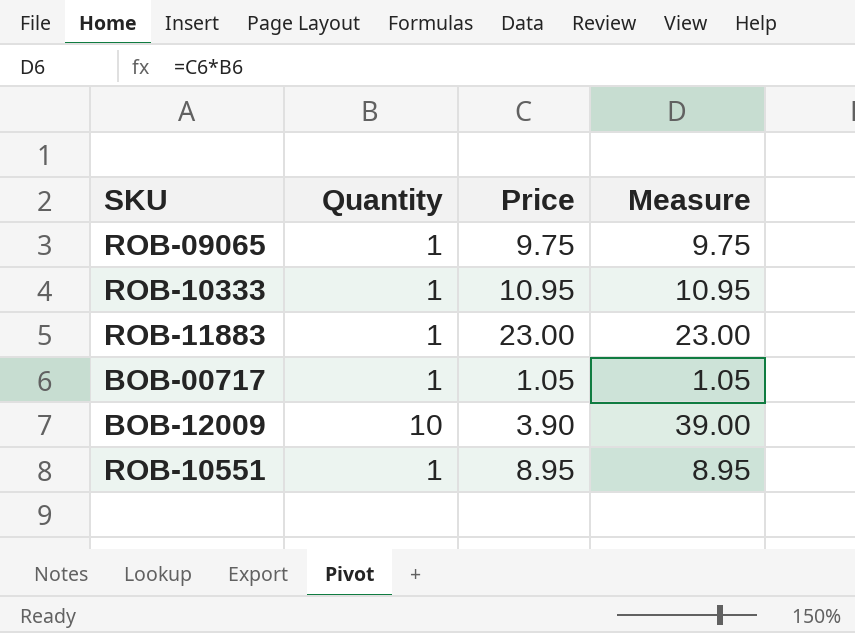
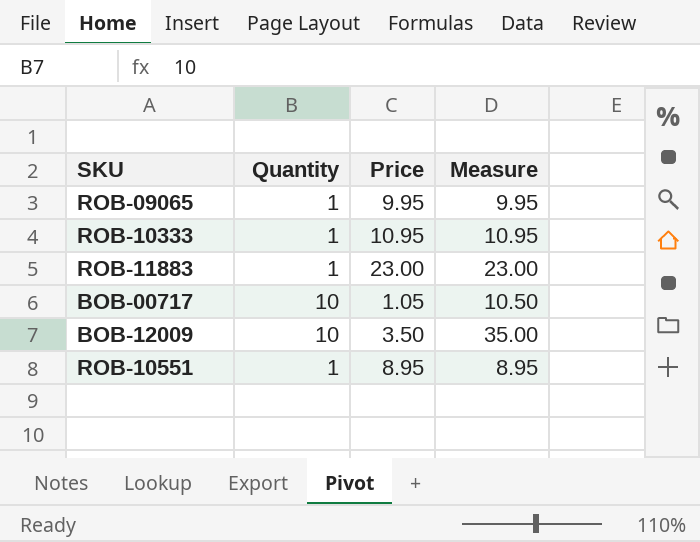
ROB-09065 | Price: 9.75 -> 9.95
ROB-09065 | Measure: 9.75 -> 9.95
BOB-00717 | Quantity: 1 -> 10
BOB-00717 | Measure: 1.05 -> 10.50
BOB-12009 | Price: 3.90 -> 3.50
BOB-12009 | Measure: 39.00 -> 35.00

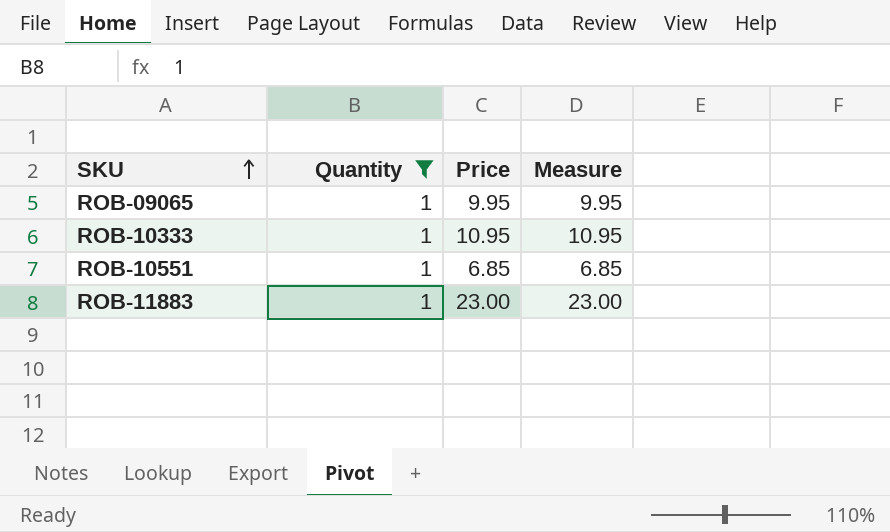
filter: none -> Quantity = 1
row order: none -> SKU ascending
ROB-10551 | Price: 8.95 -> 6.85
ROB-10551 | Measure: 8.95 -> 6.85

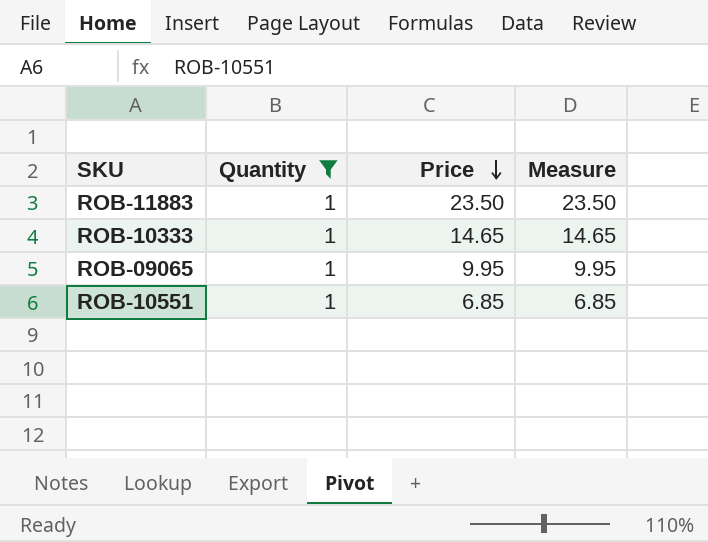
row order: SKU ascending -> Price descending
ROB-11883 | Price: 23.00 -> 23.50
ROB-11883 | Measure: 23.00 -> 23.50
ROB-10333 | Price: 10.95 -> 14.65
ROB-10333 | Measure: 10.95 -> 14.65

